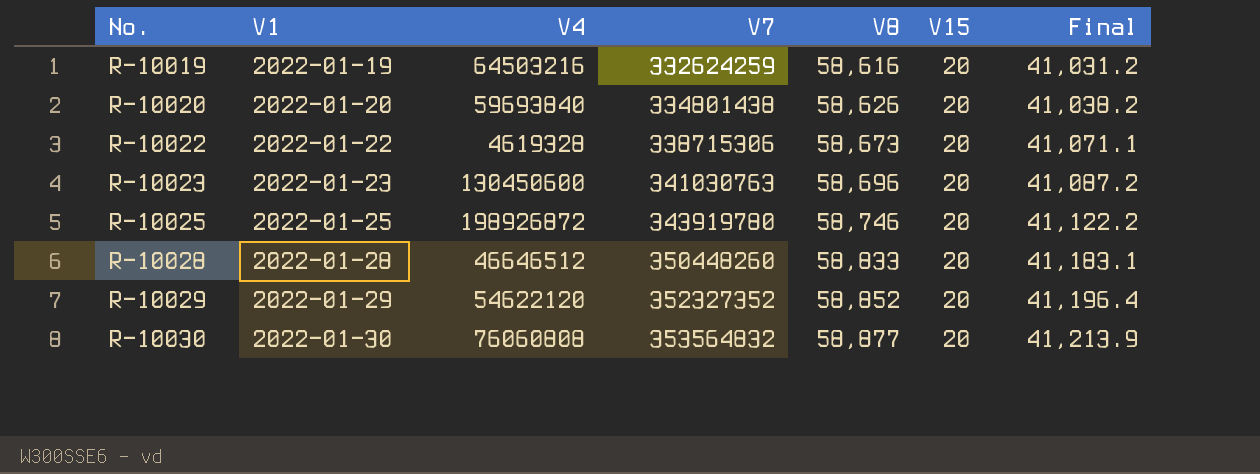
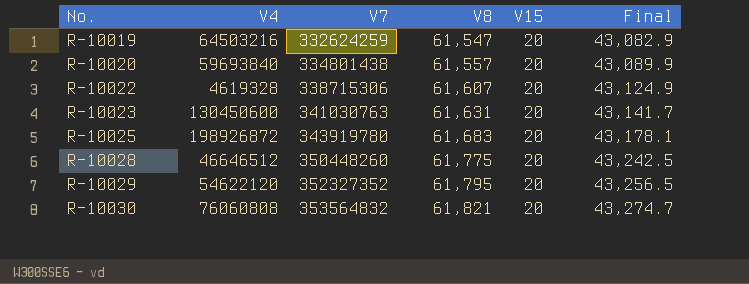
column V1 | position: 2 -> none
R-10019 | V8: 58,616 -> 61,547
R-10019 | Final: 41,031.2 -> 43,082.9
R-10020 | V8: 58,626 -> 61,557
R-10020 | Final: 41,038.2 -> 43,089.9
R-10022 | V8: 58,673 -> 61,607
R-10022 | Final: 41,071.1 -> 43,124.9
R-10023 | V8: 58,696 -> 61,631
R-10023 | Final: 41,087.2 -> 43,141.7
R-10025 | V8: 58,746 -> 61,683
R-10025 | Final: 41,122.2 -> 43,178.1
R-10028 | V8: 58,833 -> 61,775
R-10028 | Final: 41,183.1 -> 43,242.5
R-10029 | V8: 58,852 -> 61,795
R-10029 | Final: 41,196.4 -> 43,256.5
R-10030 | V8: 58,877 -> 61,821
R-10030 | Final: 41,213.9 -> 43,274.7

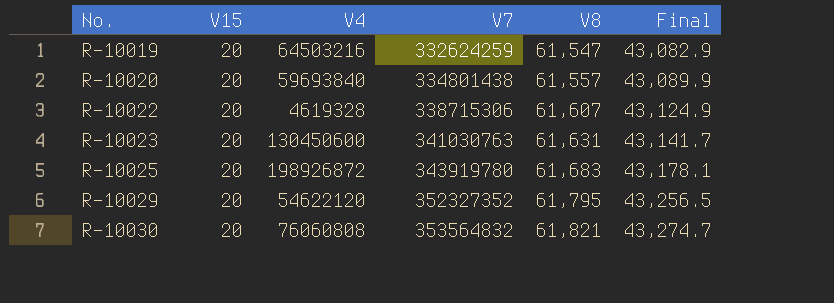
column V15 | position: 5 -> 2
row R-10028: 46646512 | 350448260 | 61,775 | 20 | 43,242.5 -> none

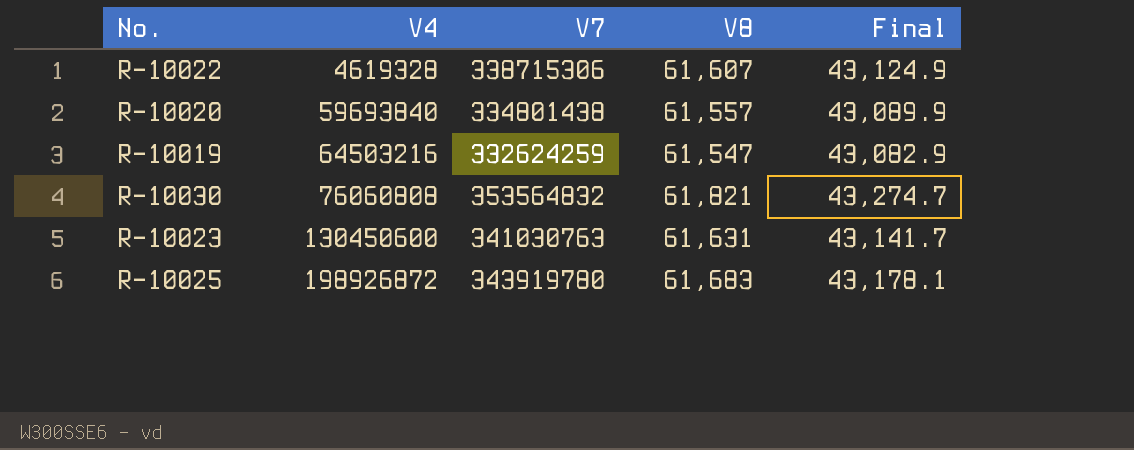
row order: No. ascending -> V4 ascending
column V15 | position: 2 -> none
row R-10029: 20 | 54622120 | 352327352 | 61,795 | 43,256.5 -> none

